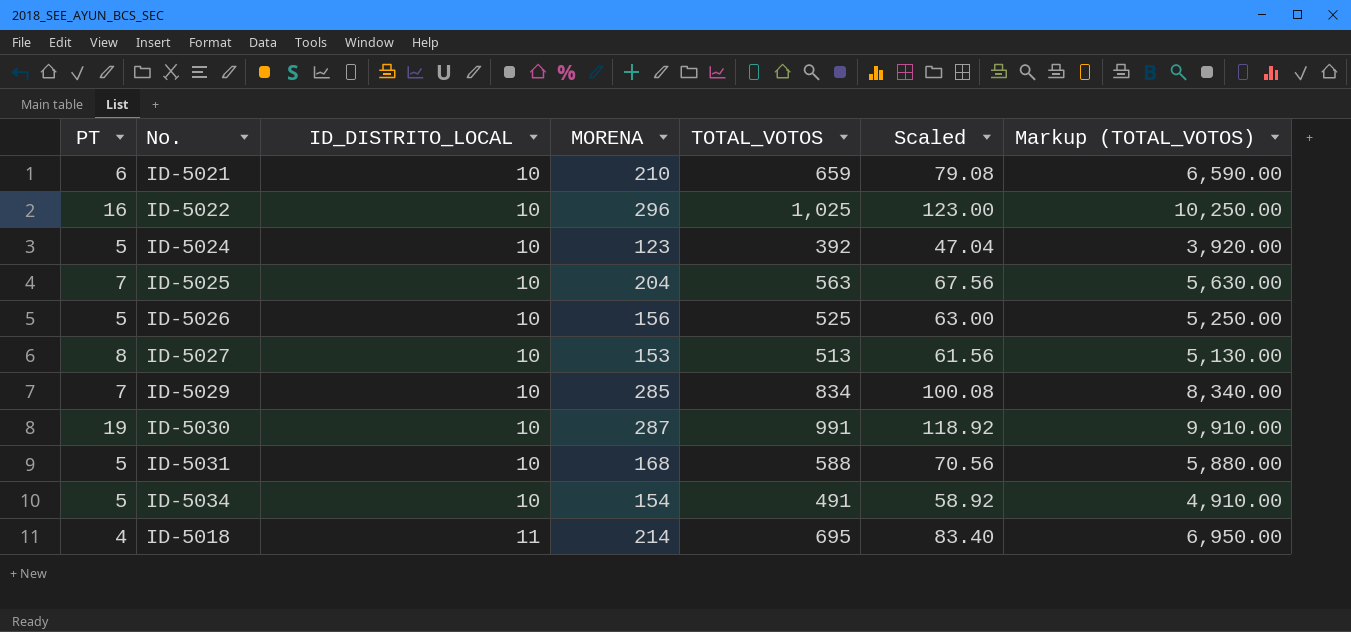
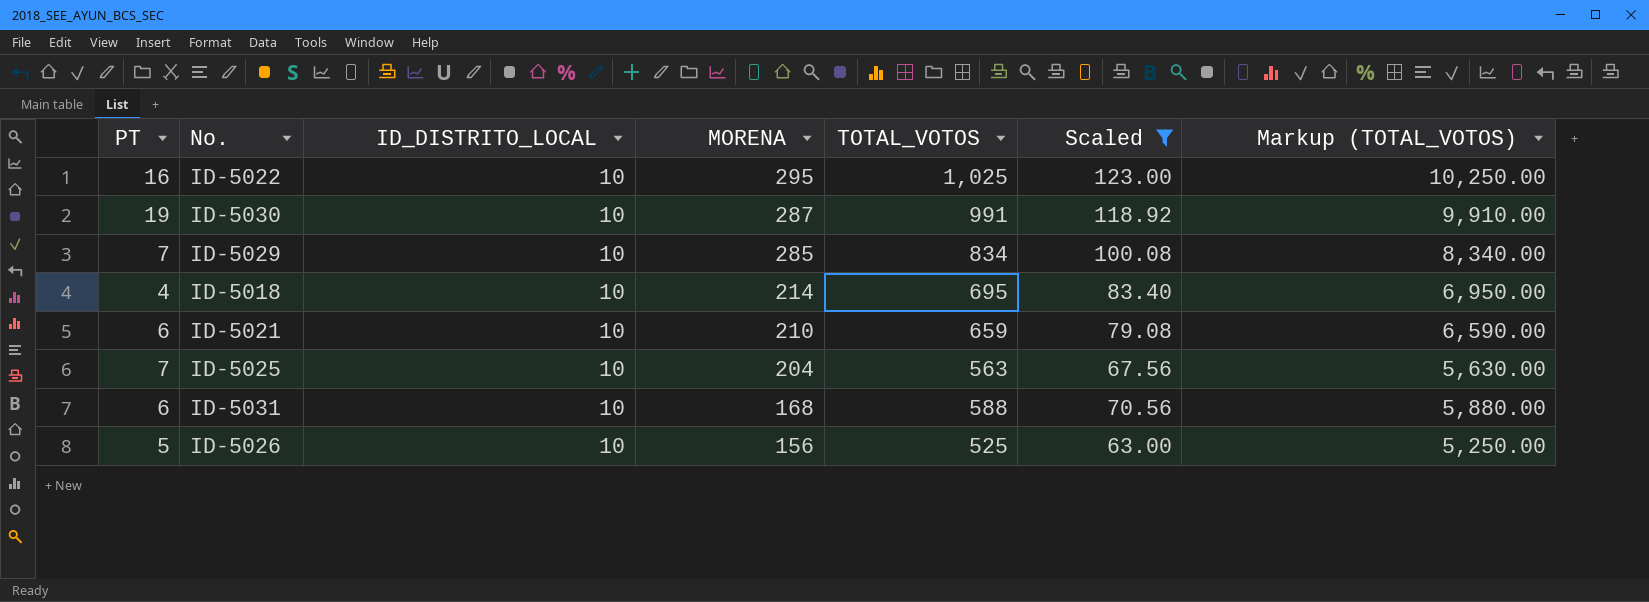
filter: none -> Scaled >= 63.00
row order: ID_DISTRITO_LOCAL ascending -> MORENA descending
ID-5022 | MORENA: 296 -> 295
ID-5018 | ID_DISTRITO_LOCAL: 11 -> 10
ID-5031 | PT: 5 -> 6

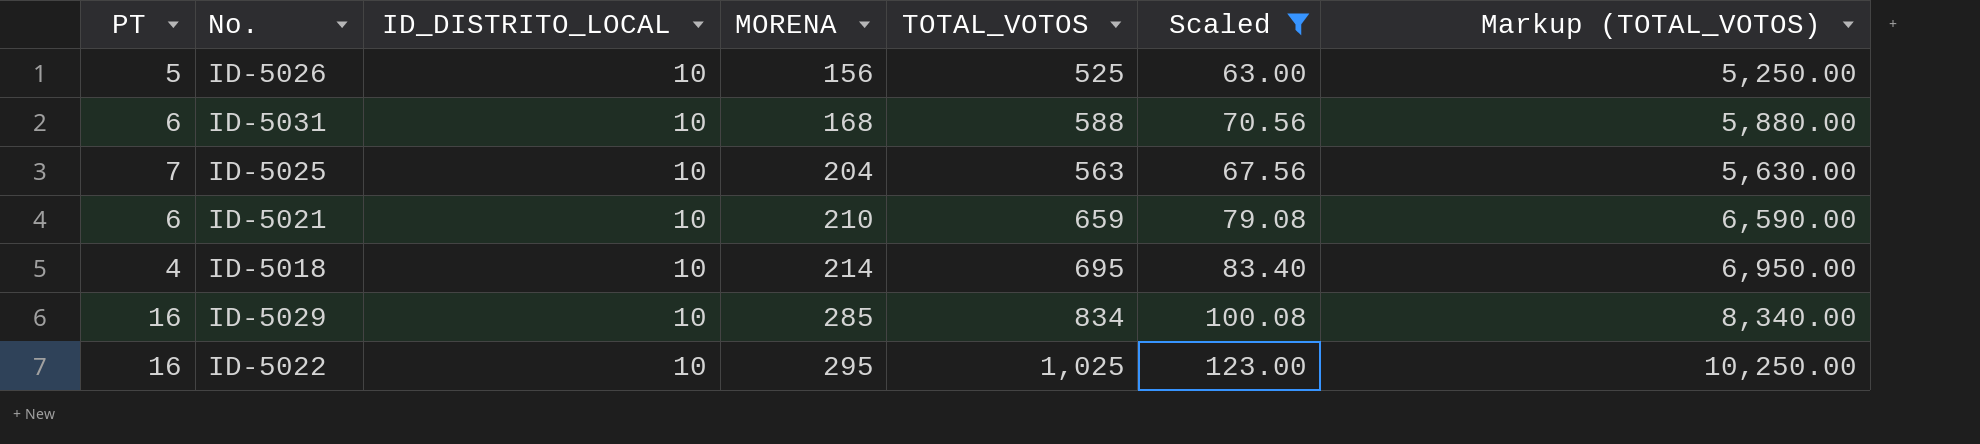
row order: MORENA descending -> MORENA ascending
row ID-5030: 19 | 10 | 287 | 991 | 118.92 | 9,910.00 -> none
ID-5029 | PT: 7 -> 16

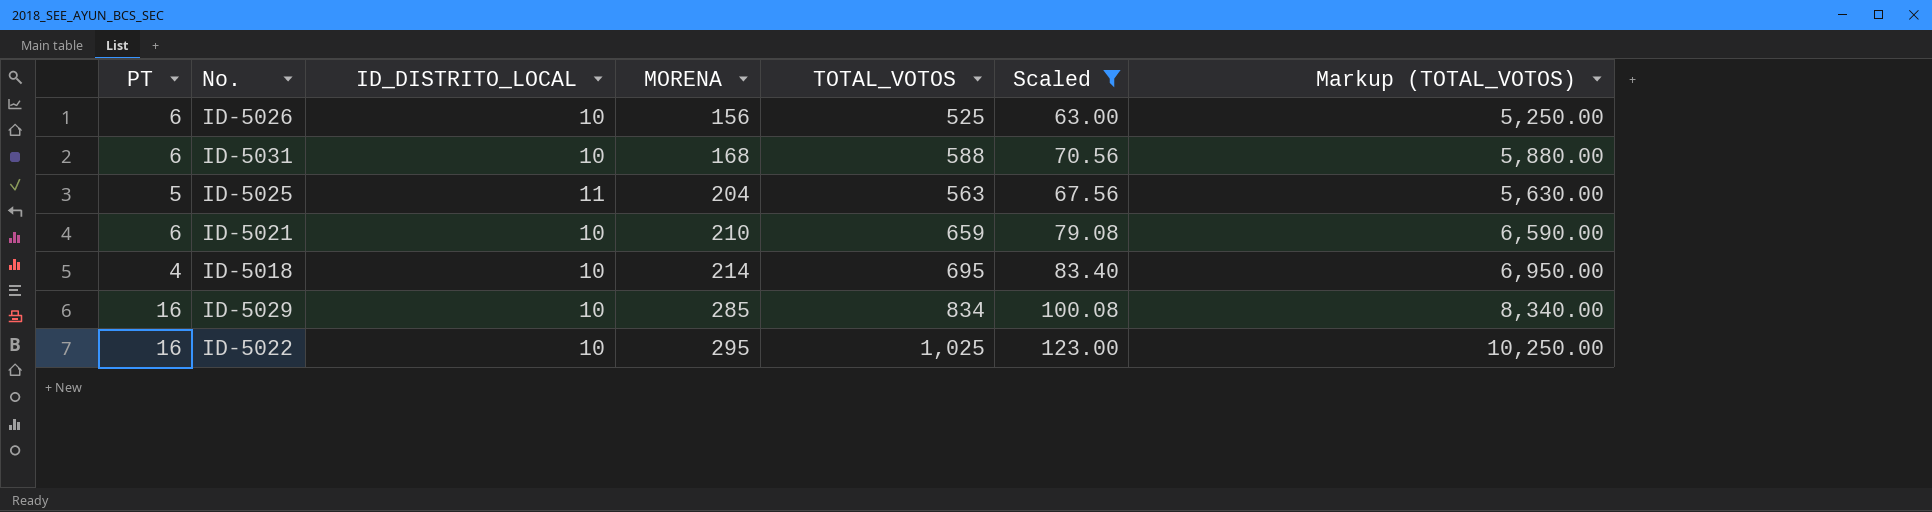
ID-5026 | PT: 5 -> 6
ID-5025 | PT: 7 -> 5
ID-5025 | ID_DISTRITO_LOCAL: 10 -> 11

